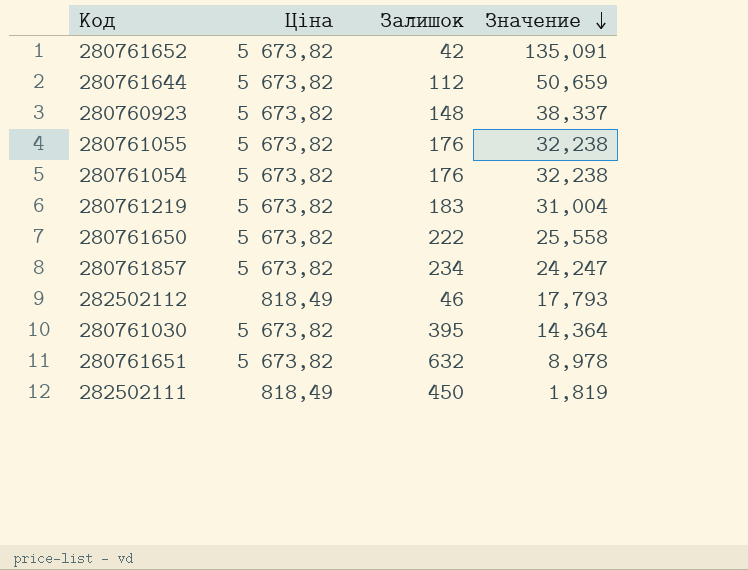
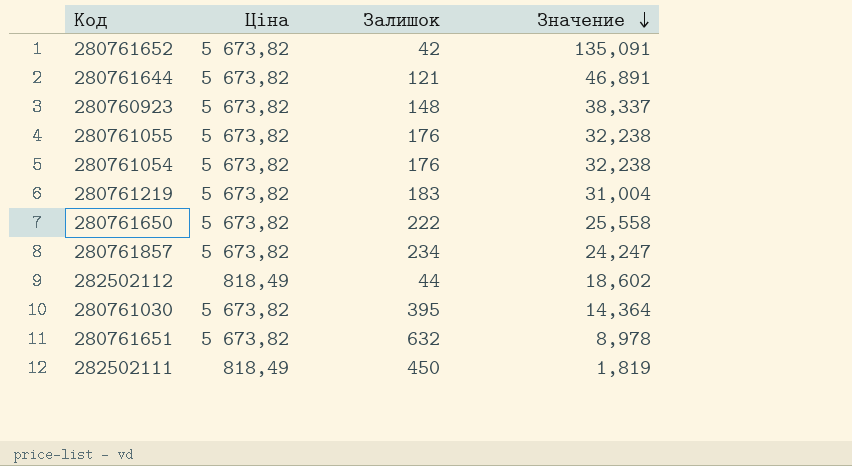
280761644 | Залишок: 112 -> 121
280761644 | Значение: 50,659 -> 46,891
282502112 | Залишок: 46 -> 44
282502112 | Значение: 17,793 -> 18,602

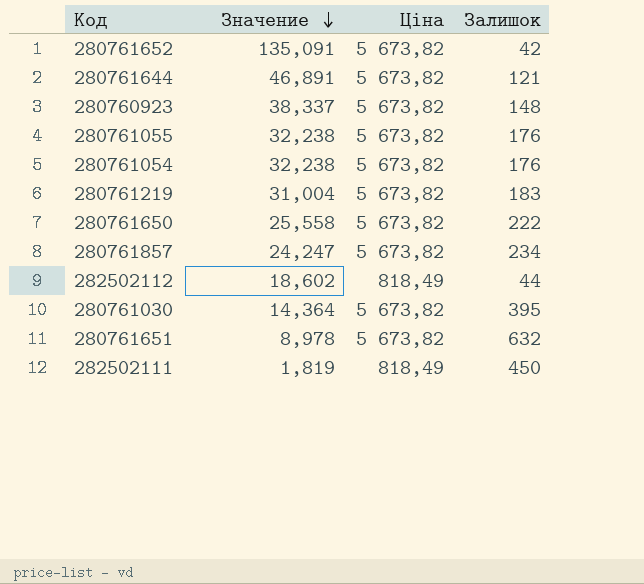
column Значение | position: 4 -> 2

